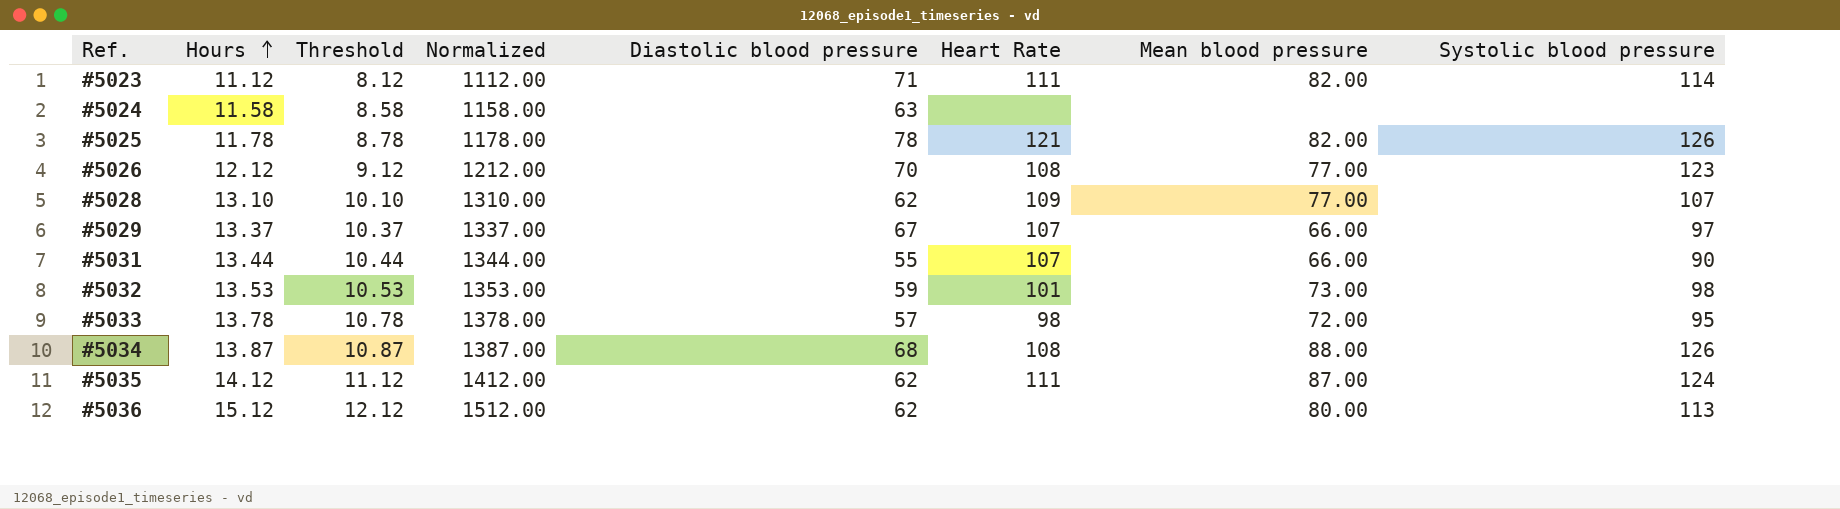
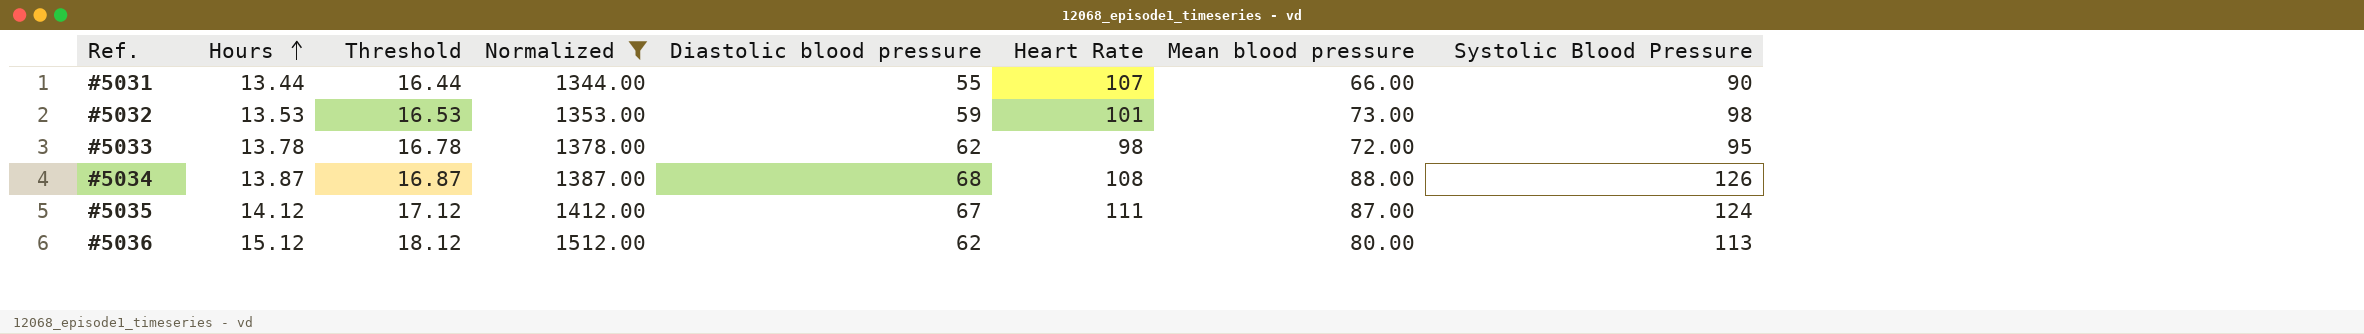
filter: none -> Normalized >= 1344.00
column Threshold | formula: [Hours] - 3 -> [Hours] + 3
column name: Systolic blood pressure -> Systolic Blood Pressure
#5033 | Diastolic blood pressure: 57 -> 62
#5035 | Diastolic blood pressure: 62 -> 67

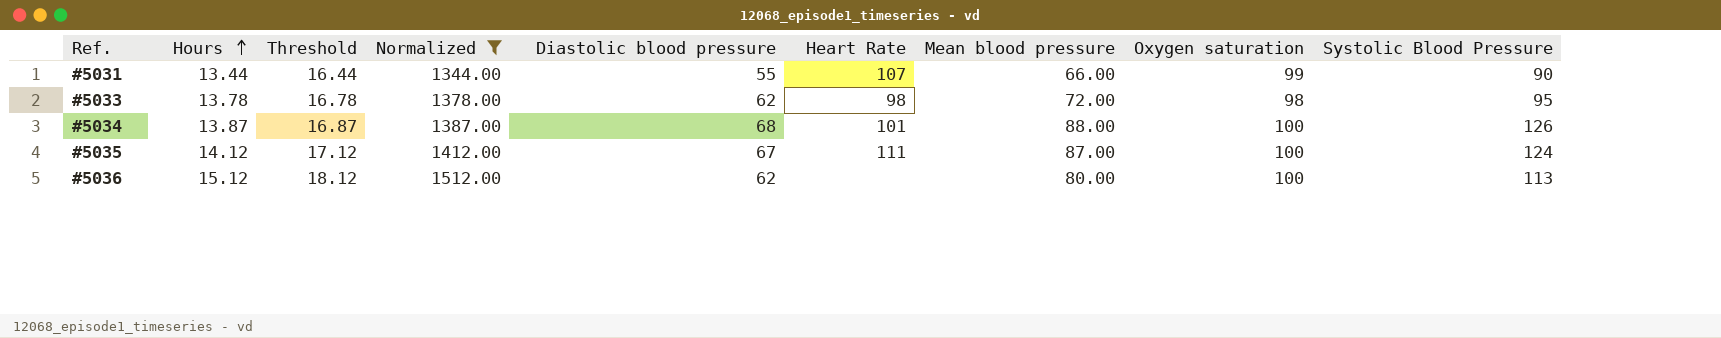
column Oxygen saturation | position: none -> 8
row #5032: 13.53 | 16.53 | 1353.00 | 59 | 101 | 73.00 | 98 -> none
#5034 | Heart Rate: 108 -> 101

